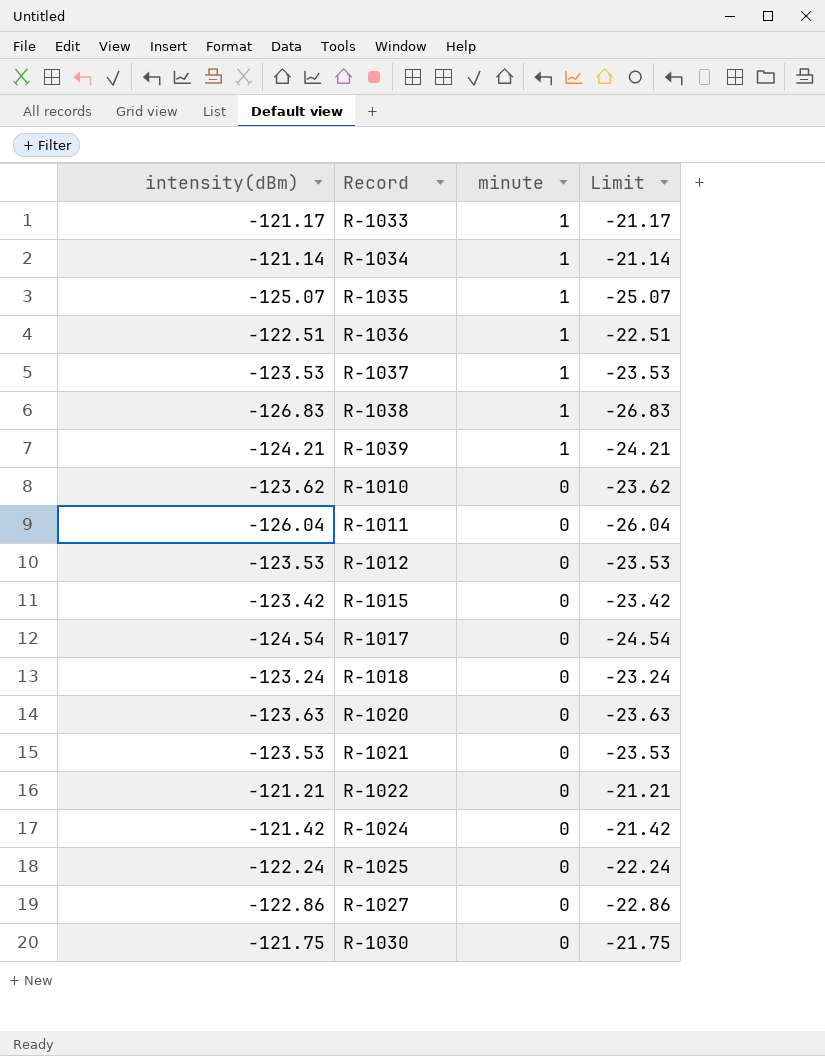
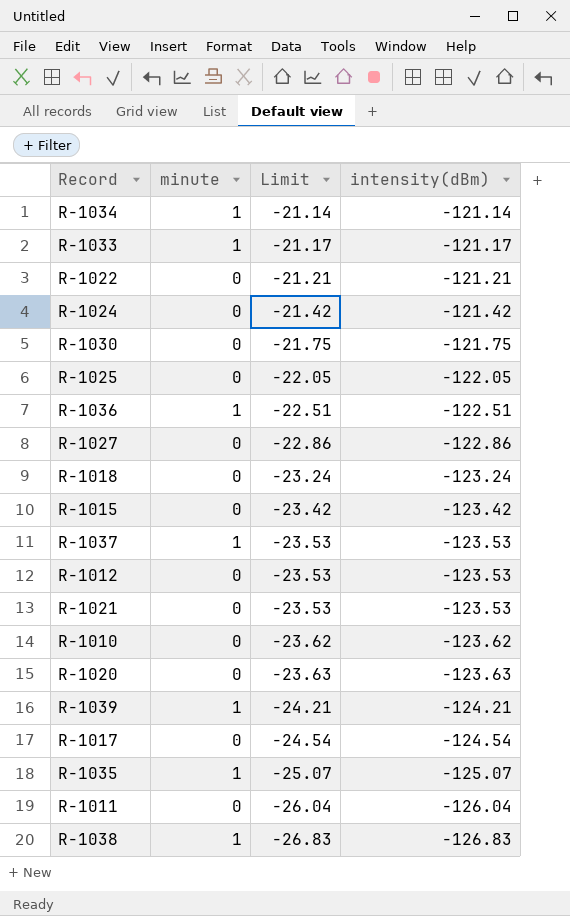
row order: minute descending -> Limit descending
column intensity(dBm) | position: 1 -> 4
R-1025 | Limit: -22.24 -> -22.05
R-1025 | intensity(dBm): -122.24 -> -122.05

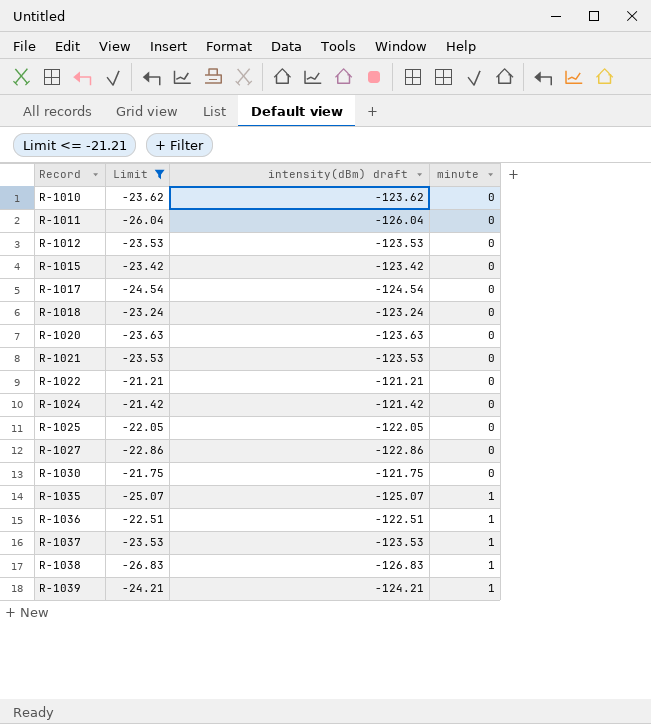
filter: none -> Limit <= -21.21
row order: Limit descending -> Record ascending
column name: intensity(dBm) -> intensity(dBm) draft
column minute | position: 2 -> 4

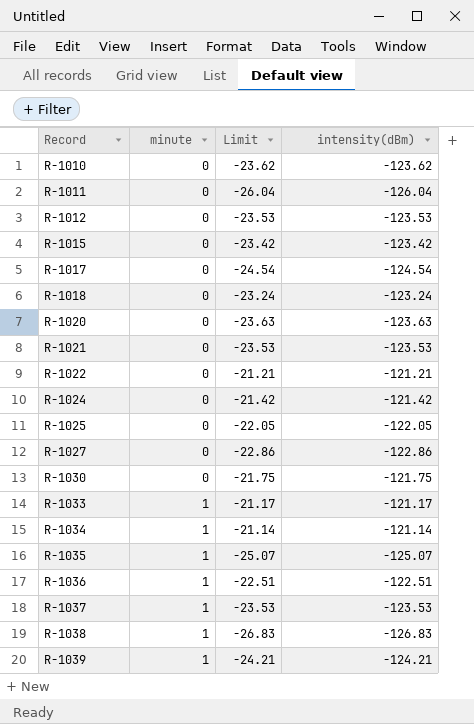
filter: Limit <= -21.21 -> none
column minute | position: 4 -> 2
column name: intensity(dBm) draft -> intensity(dBm)

